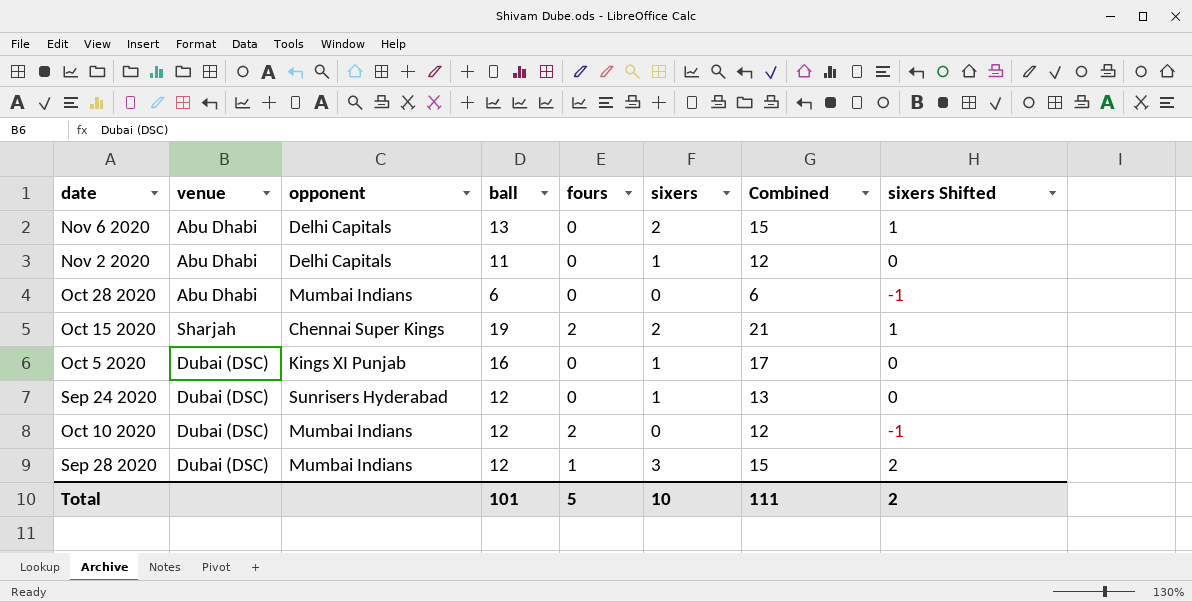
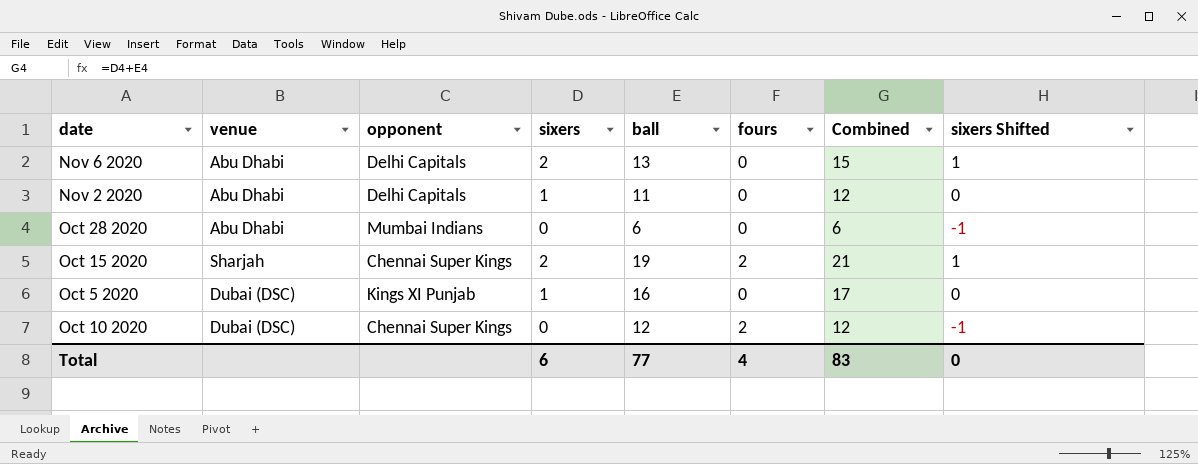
column sixers | position: 6 -> 4
row Sep 24 2020: Dubai (DSC) | Sunrisers Hyderabad | 12 | 0 | 1 | 13 | 0 -> none
row Sep 28 2020: Dubai (DSC) | Mumbai Indians | 12 | 1 | 3 | 15 | 2 -> none
Oct 10 2020 | opponent: Mumbai Indians -> Chennai Super Kings
Total | sixers: 10 -> 6
Total | ball: 101 -> 77
Total | fours: 5 -> 4
Total | Combined: 111 -> 83
Total | sixers Shifted: 2 -> 0

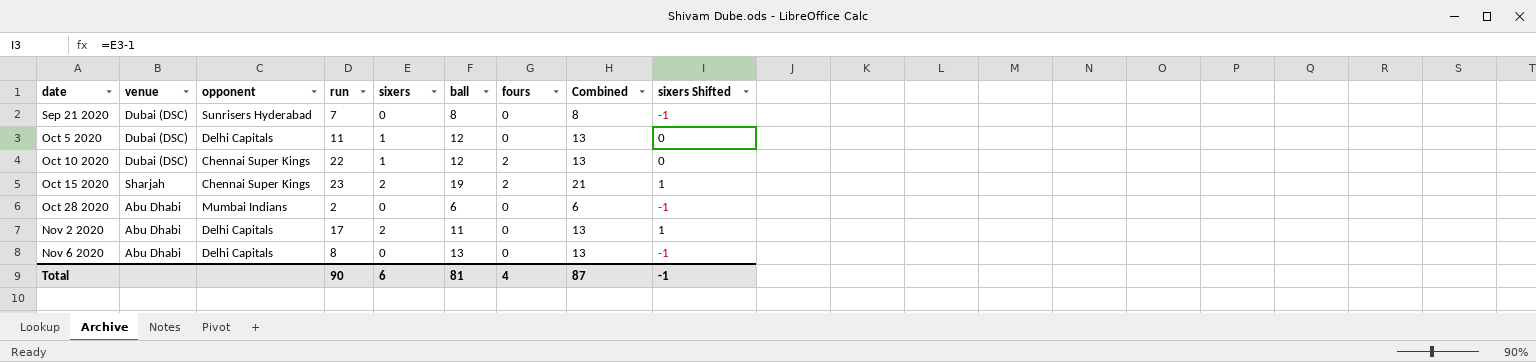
row order: none -> date ascending
column run | position: none -> 4
row Sep 21 2020: none -> Dubai (DSC) | Sunrisers Hyderabad | 7 | 0 | 8 | 0 | 8 | -1
Oct 5 2020 | opponent: Kings XI Punjab -> Delhi Capitals
Oct 5 2020 | ball: 16 -> 12
Oct 5 2020 | Combined: 17 -> 13
Oct 10 2020 | sixers: 0 -> 1
Oct 10 2020 | Combined: 12 -> 13
Oct 10 2020 | sixers Shifted: -1 -> 0
Nov 2 2020 | sixers: 1 -> 2
Nov 2 2020 | Combined: 12 -> 13
Nov 2 2020 | sixers Shifted: 0 -> 1
Nov 6 2020 | sixers: 2 -> 0
Nov 6 2020 | Combined: 15 -> 13
Nov 6 2020 | sixers Shifted: 1 -> -1
Total | ball: 77 -> 81
Total | Combined: 83 -> 87
Total | sixers Shifted: 0 -> -1

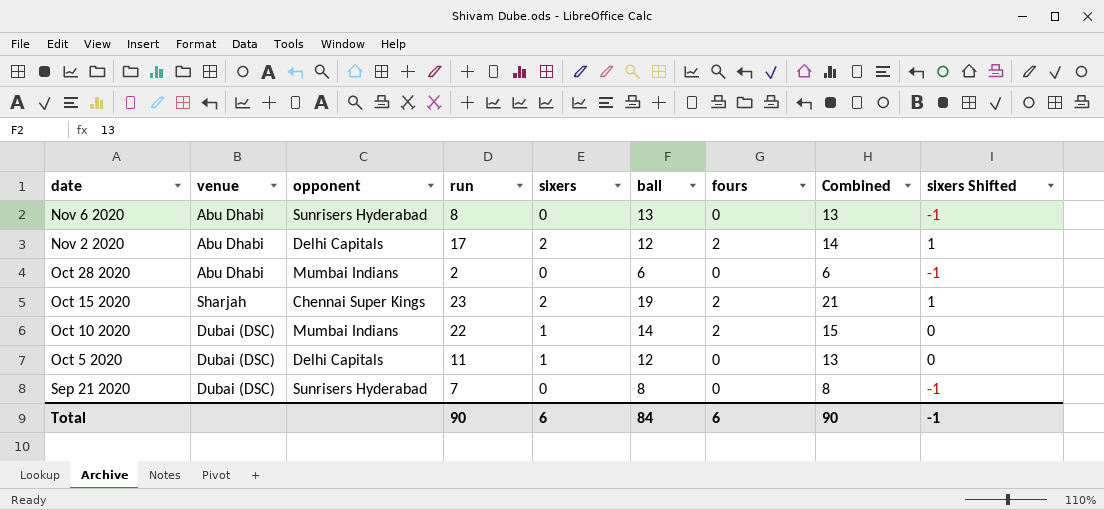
row order: date ascending -> date descending
Nov 6 2020 | opponent: Delhi Capitals -> Sunrisers Hyderabad
Nov 2 2020 | ball: 11 -> 12
Nov 2 2020 | fours: 0 -> 2
Nov 2 2020 | Combined: 13 -> 14
Oct 10 2020 | opponent: Chennai Super Kings -> Mumbai Indians
Oct 10 2020 | ball: 12 -> 14
Oct 10 2020 | Combined: 13 -> 15
Total | ball: 81 -> 84
Total | fours: 4 -> 6
Total | Combined: 87 -> 90

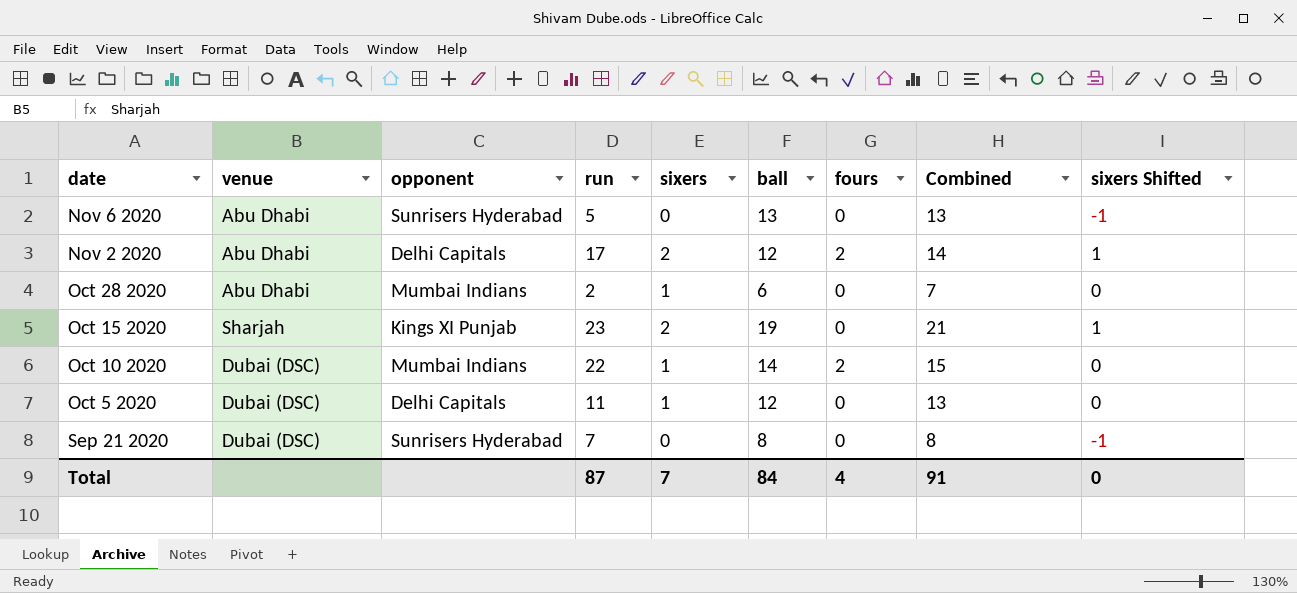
Nov 6 2020 | run: 8 -> 5
Oct 28 2020 | sixers: 0 -> 1
Oct 28 2020 | Combined: 6 -> 7
Oct 28 2020 | sixers Shifted: -1 -> 0
Oct 15 2020 | opponent: Chennai Super Kings -> Kings XI Punjab
Oct 15 2020 | fours: 2 -> 0
Total | run: 90 -> 87
Total | sixers: 6 -> 7
Total | fours: 6 -> 4
Total | Combined: 90 -> 91
Total | sixers Shifted: -1 -> 0

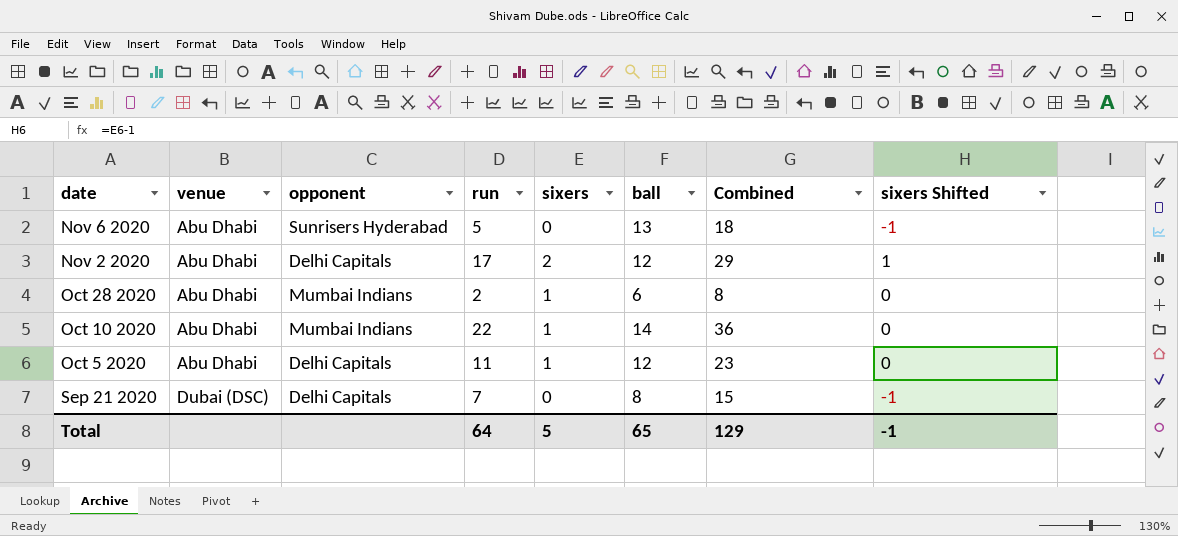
column fours | position: 7 -> none
column Combined | formula: [sixers] + [ball] -> [run] + [ball]
row Oct 15 2020: Sharjah | Kings XI Punjab | 23 | 2 | 19 | 0 | 21 | 1 -> none
Oct 10 2020 | venue: Dubai (DSC) -> Abu Dhabi
Oct 5 2020 | venue: Dubai (DSC) -> Abu Dhabi
Sep 21 2020 | opponent: Sunrisers Hyderabad -> Delhi Capitals
Total | run: 87 -> 64
Total | sixers: 7 -> 5
Total | ball: 84 -> 65
Total | Combined: 91 -> 129
Total | sixers Shifted: 0 -> -1

